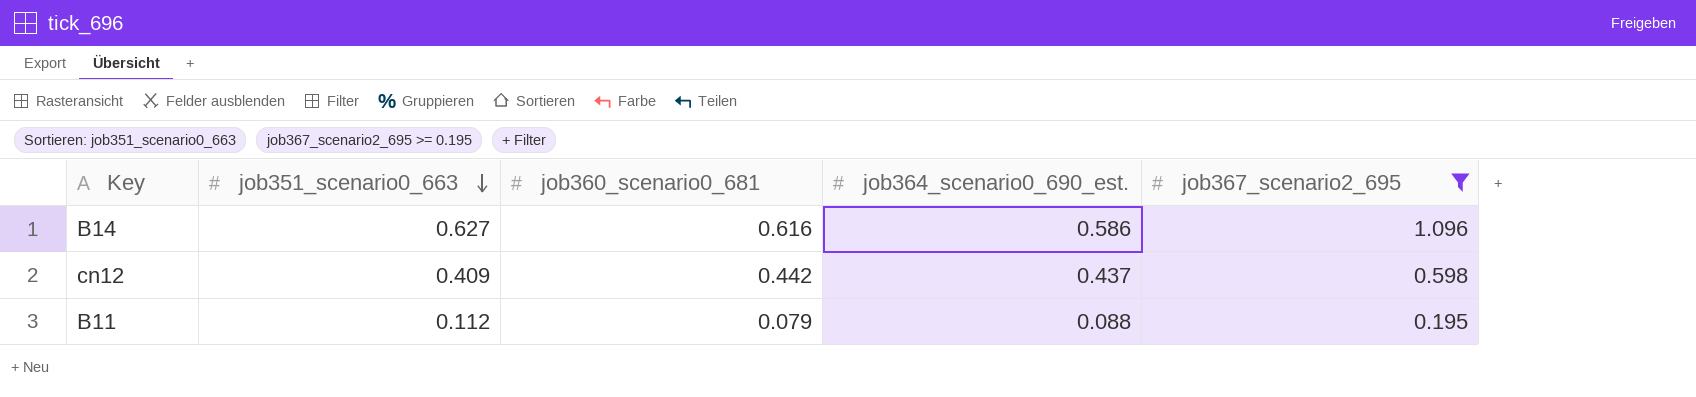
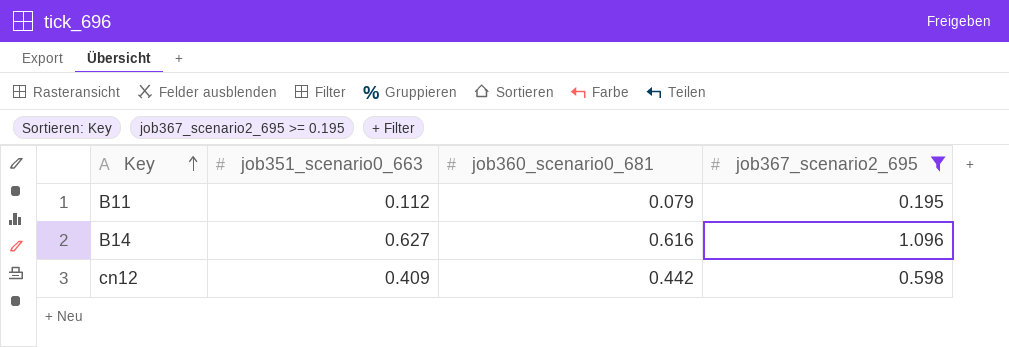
row order: job351_scenario0_663 descending -> Key ascending
column job364_scenario0_690_est. | position: 4 -> none

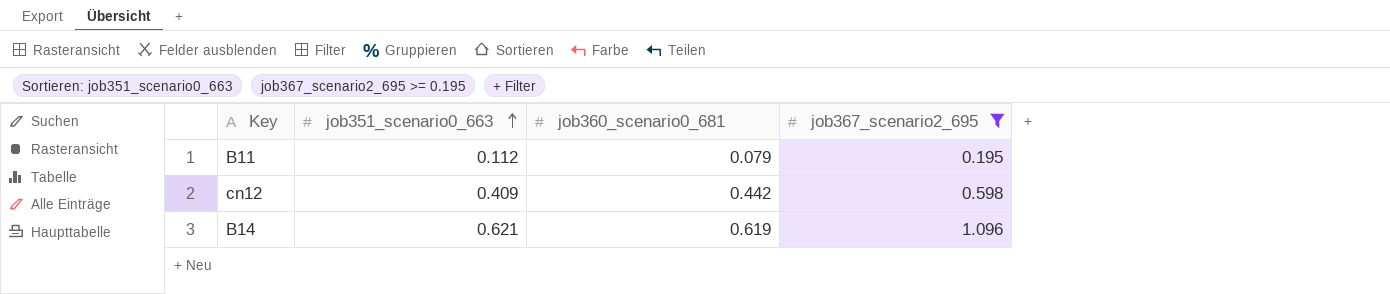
row order: Key ascending -> job351_scenario0_663 ascending
B14 | job351_scenario0_663: 0.627 -> 0.621
B14 | job360_scenario0_681: 0.616 -> 0.619

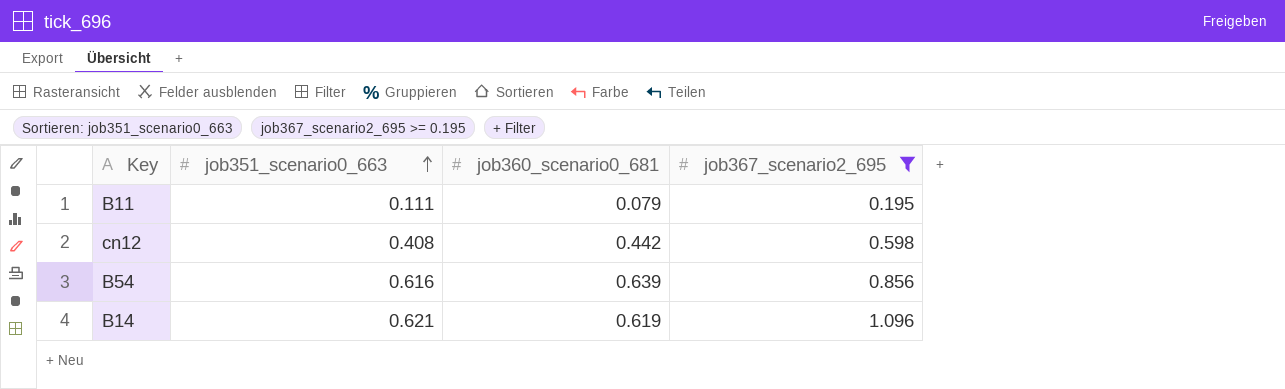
B11 | job351_scenario0_663: 0.112 -> 0.111
cn12 | job351_scenario0_663: 0.409 -> 0.408
row B54: none -> 0.616 | 0.639 | 0.856

